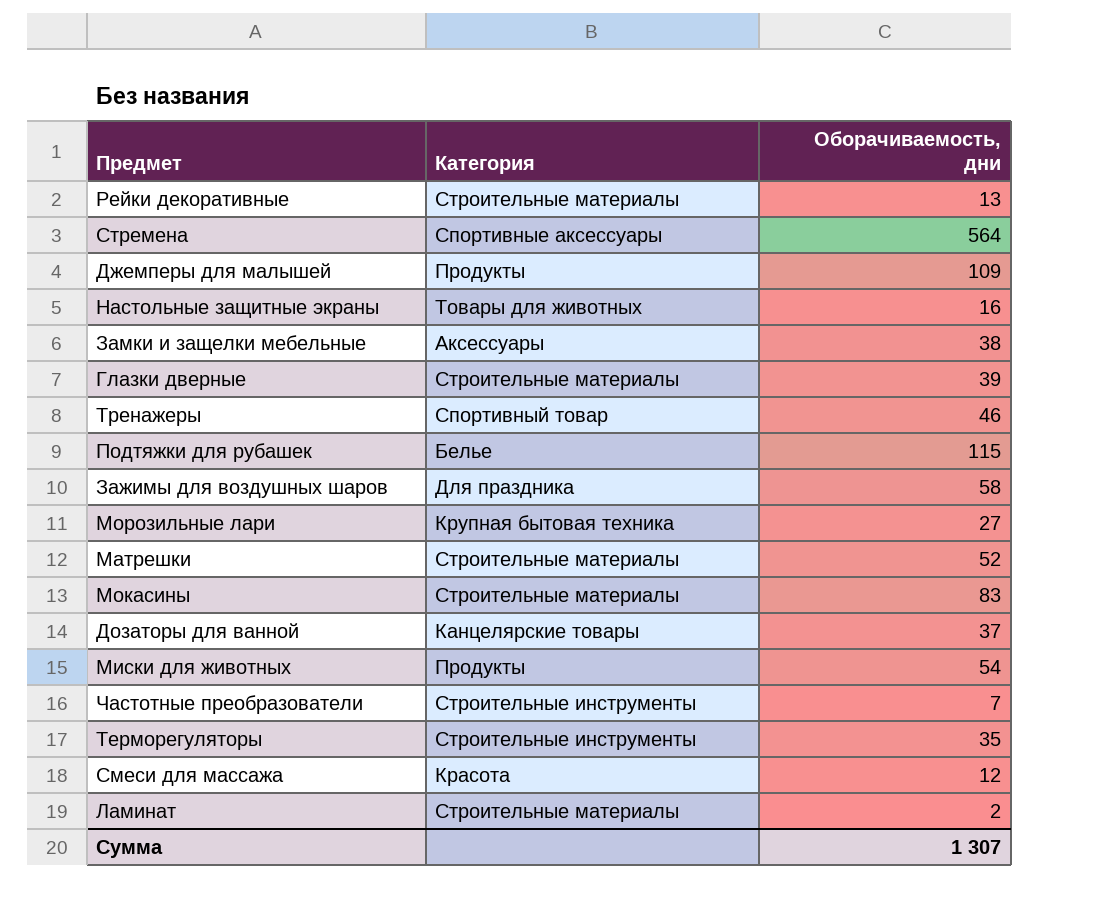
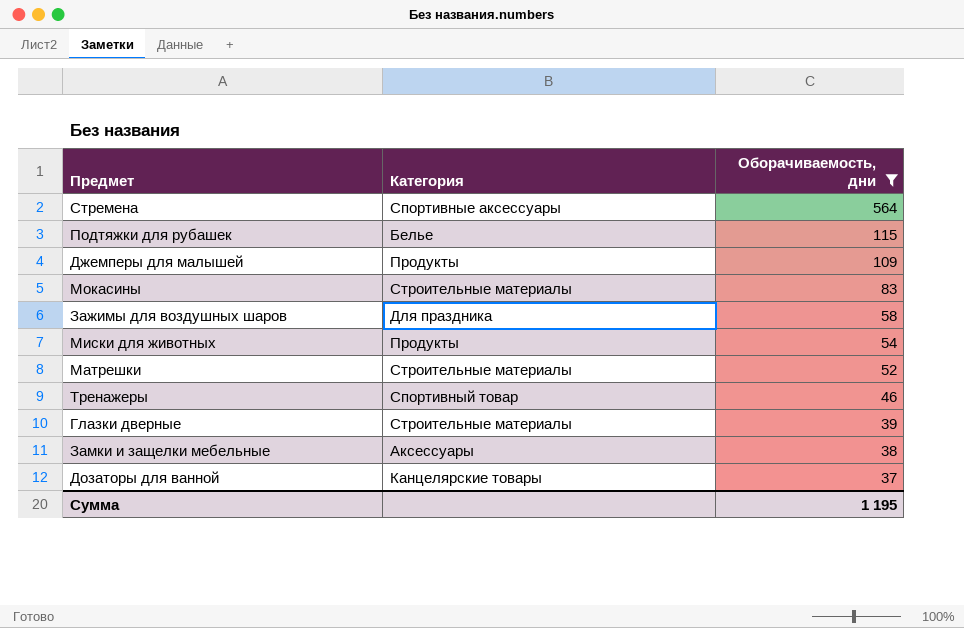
filter: none -> Оборачиваемость, дни >= 37
row order: none -> Оборачиваемость, дни descending
Сумма | Оборачиваемость, дни: 1 307 -> 1 195

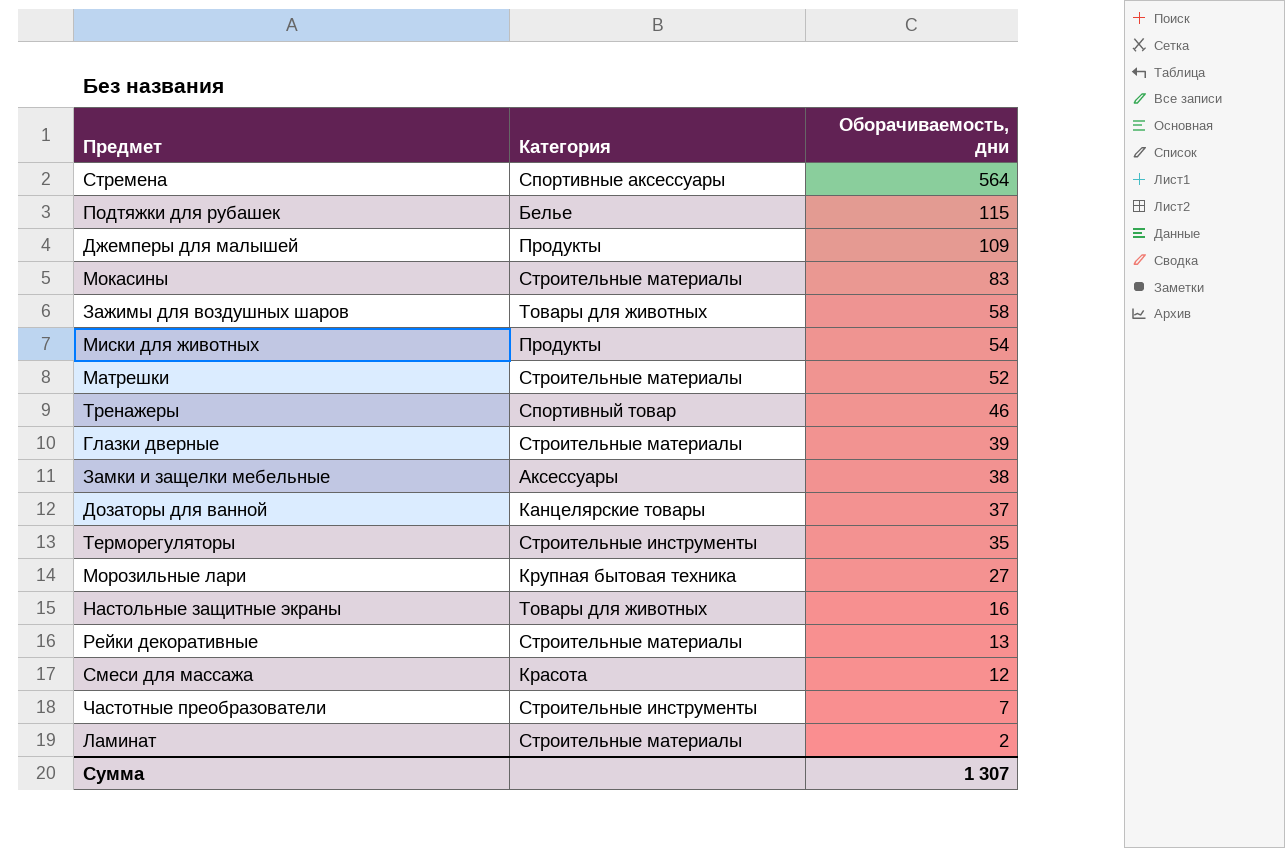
filter: Оборачиваемость, дни >= 37 -> none
Зажимы для воздушных шаров | Категория: Для праздника -> Товары для животных
Сумма | Оборачиваемость, дни: 1 195 -> 1 307

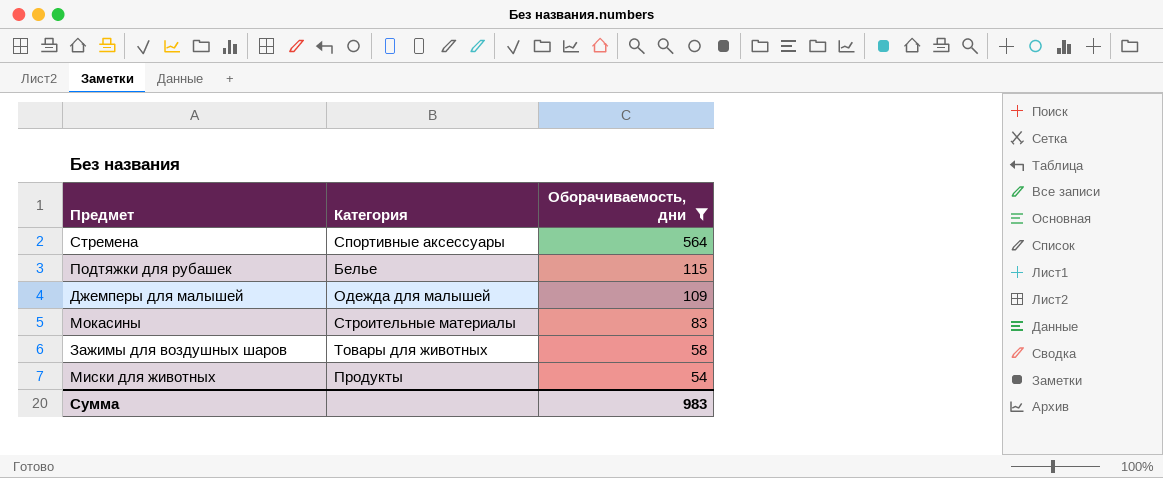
filter: none -> Оборачиваемость, дни >= 54
Джемперы для малышей | Категория: Продукты -> Одежда для малышей
Сумма | Оборачиваемость, дни: 1 307 -> 983

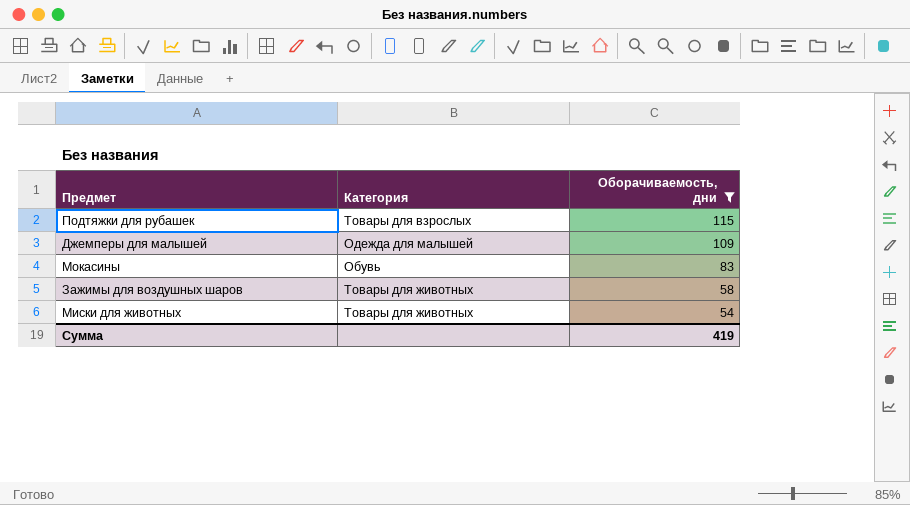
row Стремена: Спортивные аксессуары | 564 -> none
Подтяжки для рубашек | Категория: Белье -> Товары для взрослых
Мокасины | Категория: Строительные материалы -> Обувь
Миски для животных | Категория: Продукты -> Товары для животных
Сумма | Оборачиваемость, дни: 983 -> 419

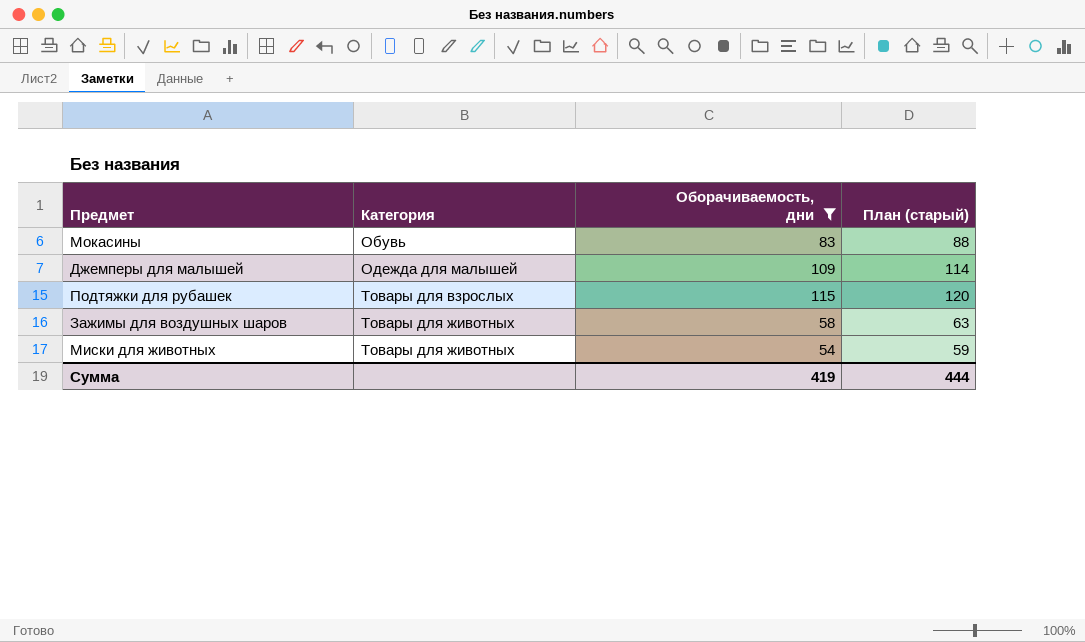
row order: Оборачиваемость, дни descending -> Категория ascending
column План (старый) | formula: none -> [Оборачиваемость, дни] + 5

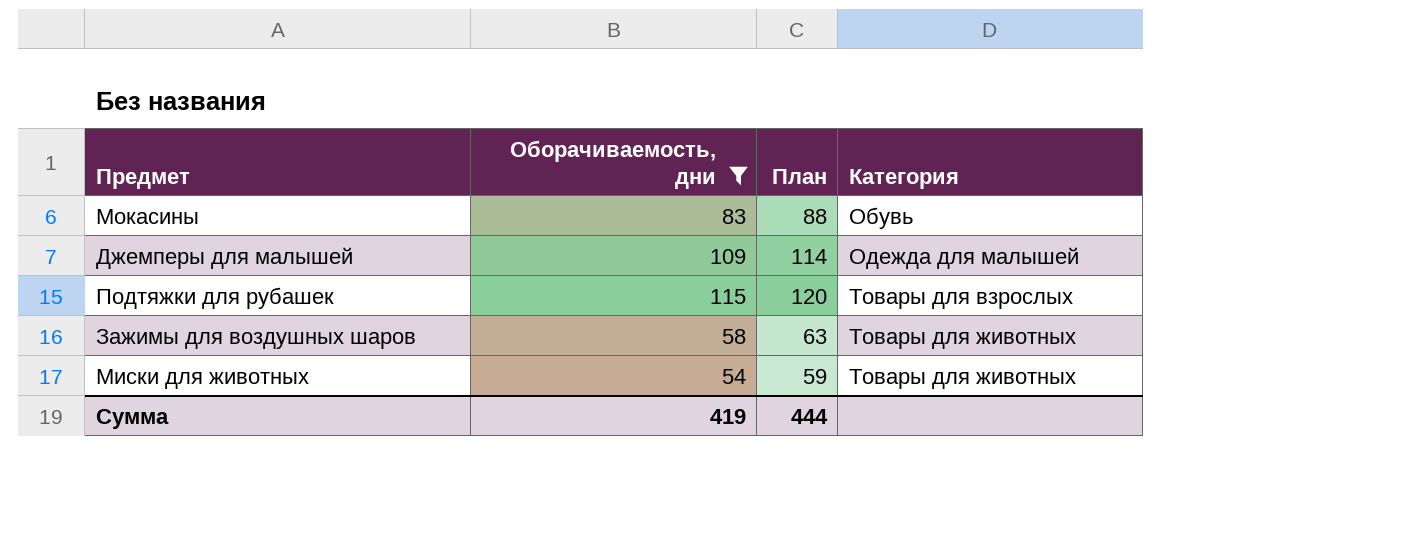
column name: План (старый) -> План
column Категория | position: 2 -> 4

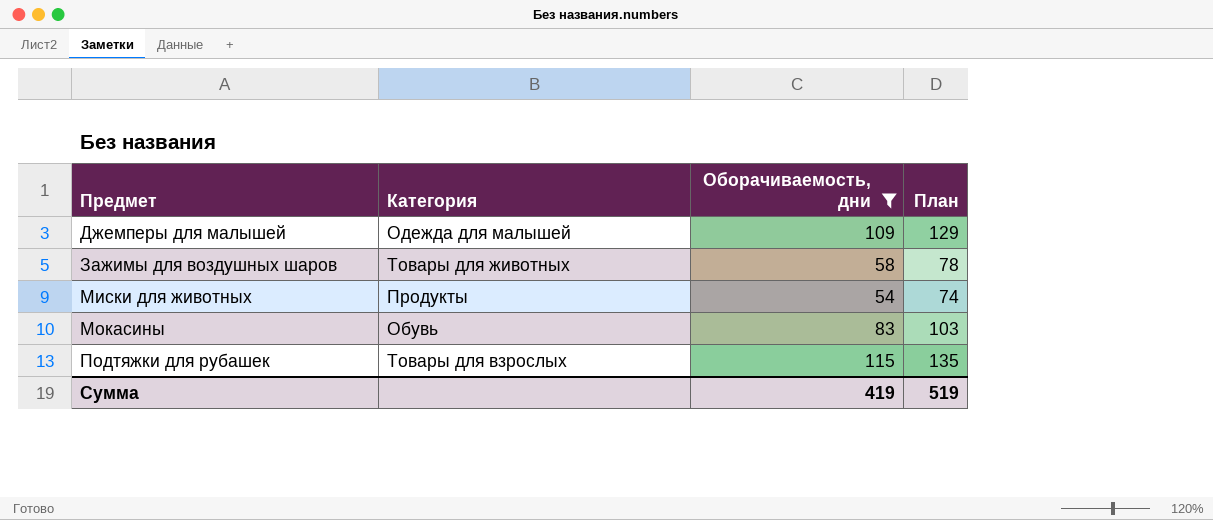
row order: Категория ascending -> Предмет ascending
column Категория | position: 4 -> 2
column План | formula: [Оборачиваемость, дни] + 5 -> [Оборачиваемость, дни] + 20
Миски для животных | Категория: Товары для животных -> Продукты
Сумма | План: 444 -> 519

